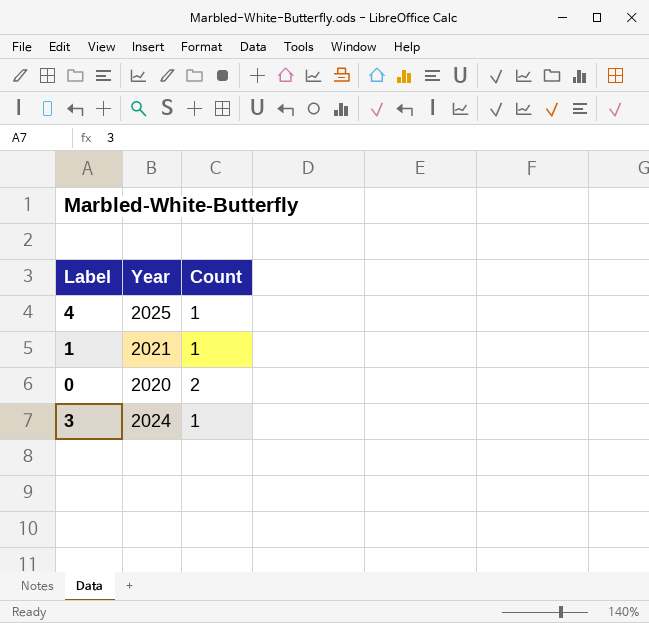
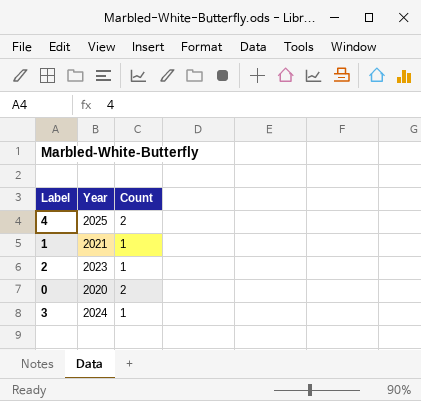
4 | Count: 1 -> 2
row 2: none -> 2023 | 1

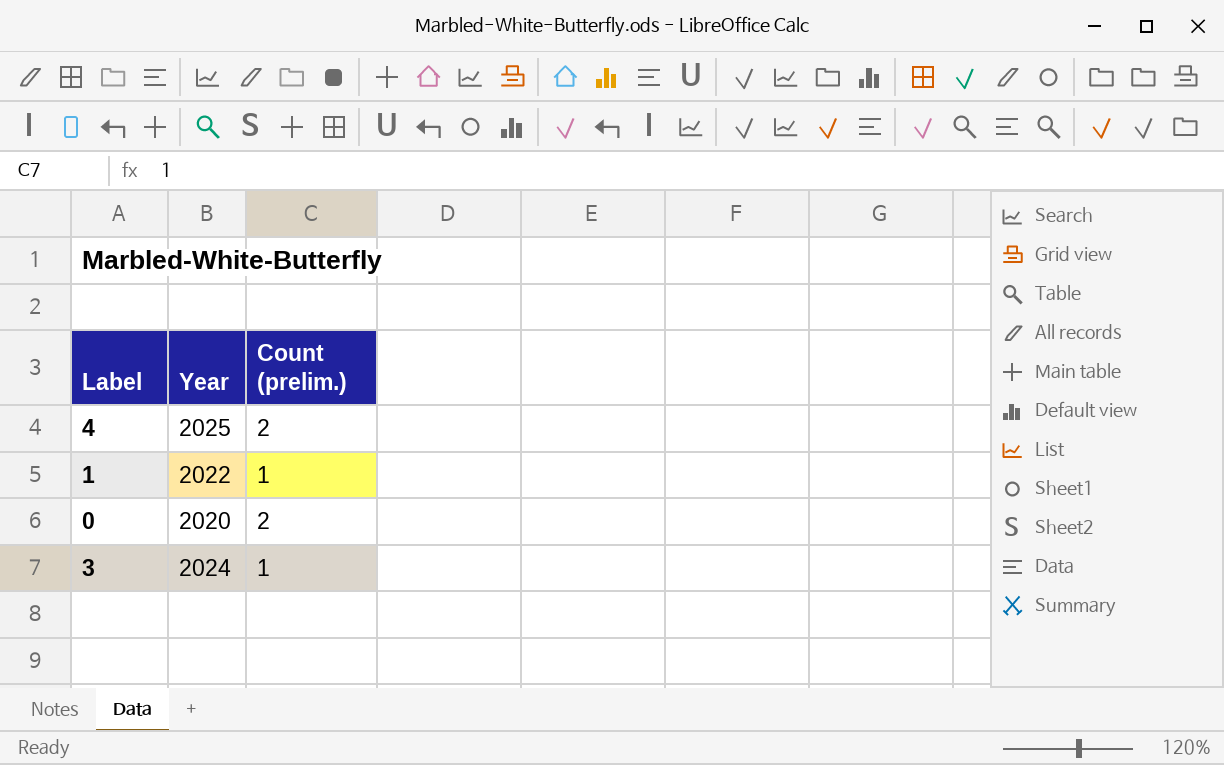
column name: Count -> Count (prelim.)
row 2: 2023 | 1 -> none
1 | Year: 2021 -> 2022

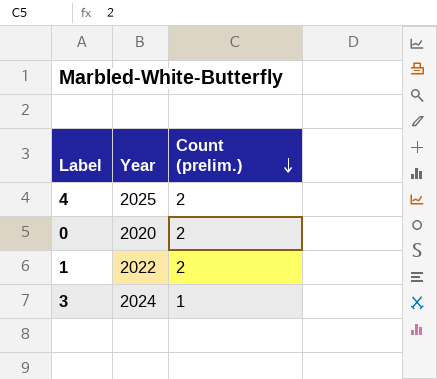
row order: none -> Count (prelim.) descending
1 | Count (prelim.): 1 -> 2

